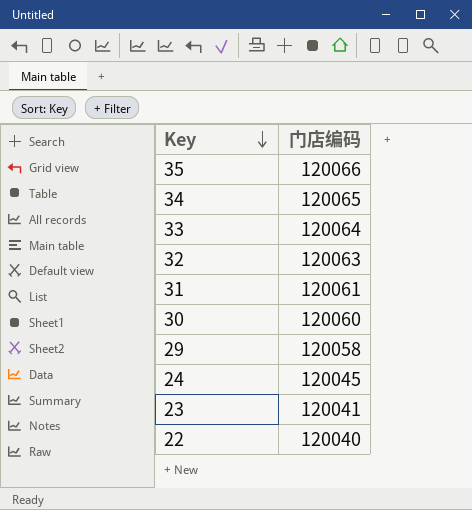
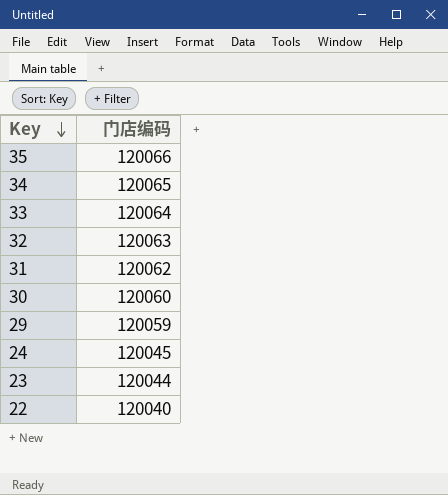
31 | 门店编码: 120061 -> 120062
29 | 门店编码: 120058 -> 120059
23 | 门店编码: 120041 -> 120044

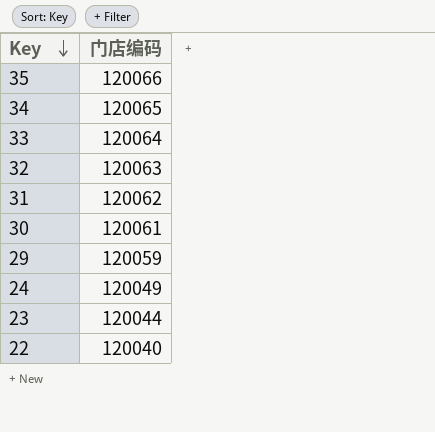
30 | 门店编码: 120060 -> 120061
24 | 门店编码: 120045 -> 120049

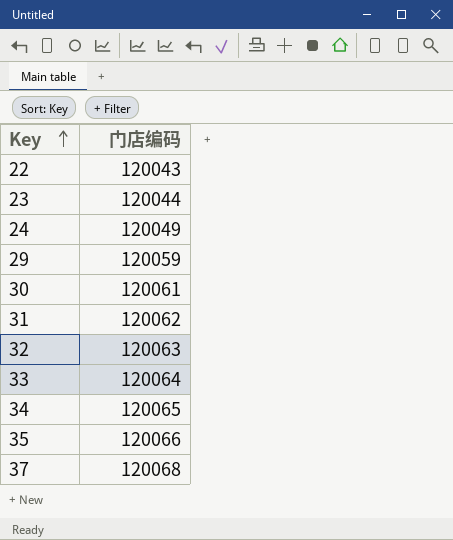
row order: Key descending -> Key ascending
22 | 门店编码: 120040 -> 120043
row 37: none -> 120068

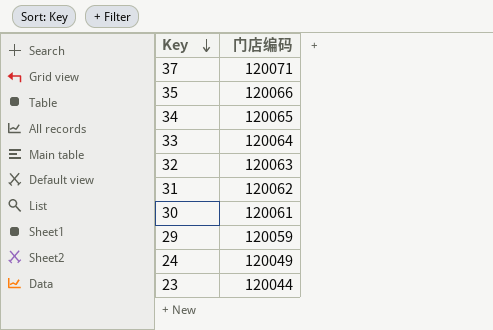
row order: Key ascending -> Key descending
row 22: 120043 -> none
37 | 门店编码: 120068 -> 120071

